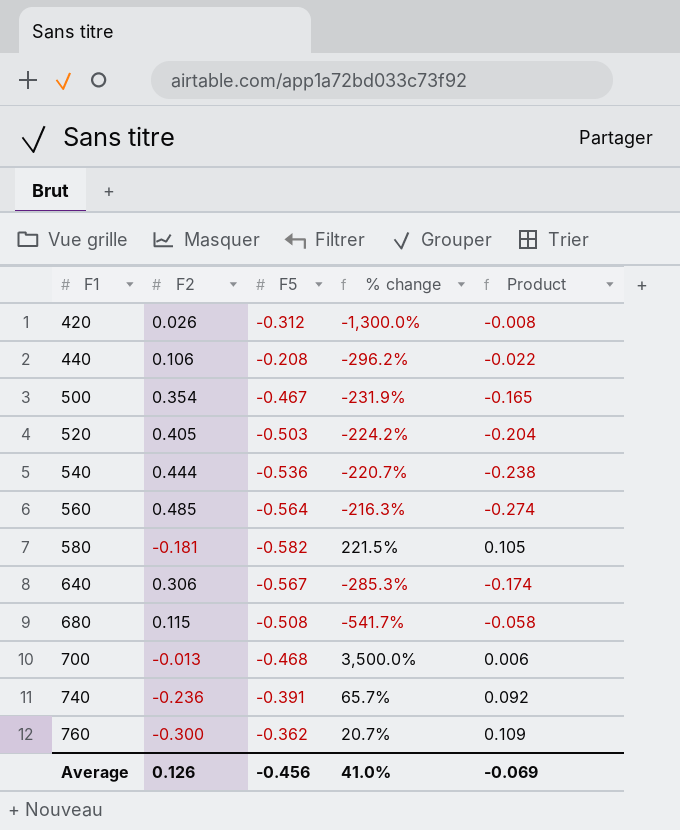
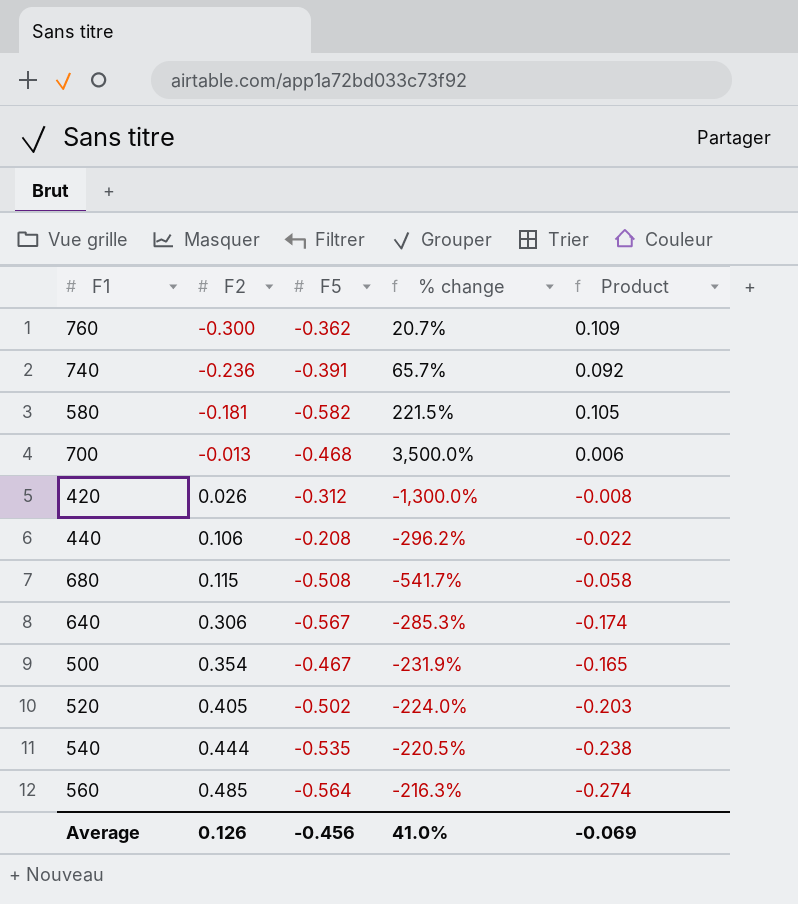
row order: F1 ascending -> F2 ascending
520 | F5: -0.503 -> -0.502
520 | % change: -224.2% -> -224.0%
520 | Product: -0.204 -> -0.203
540 | F5: -0.536 -> -0.535
540 | % change: -220.7% -> -220.5%

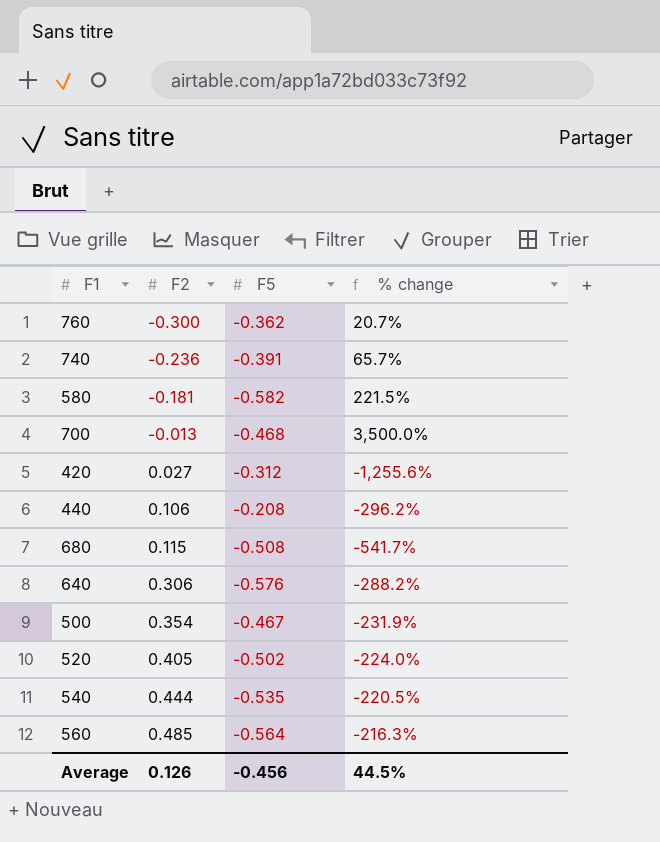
column Product | formula: [F2] * [F5] -> none
420 | F2: 0.026 -> 0.027
420 | % change: -1,300.0% -> -1,255.6%
640 | F5: -0.567 -> -0.576
640 | % change: -285.3% -> -288.2%
Average | % change: 41.0% -> 44.5%

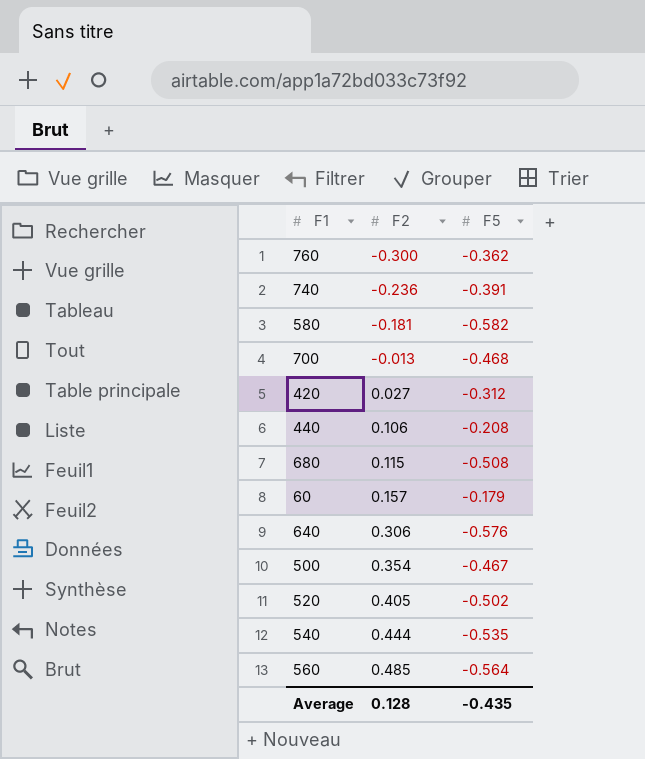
column % change | formula: ([F5] - [F2]) / [F2] -> none
row 60: none -> 0.157 | -0.179
Average | F2: 0.126 -> 0.128
Average | F5: -0.456 -> -0.435

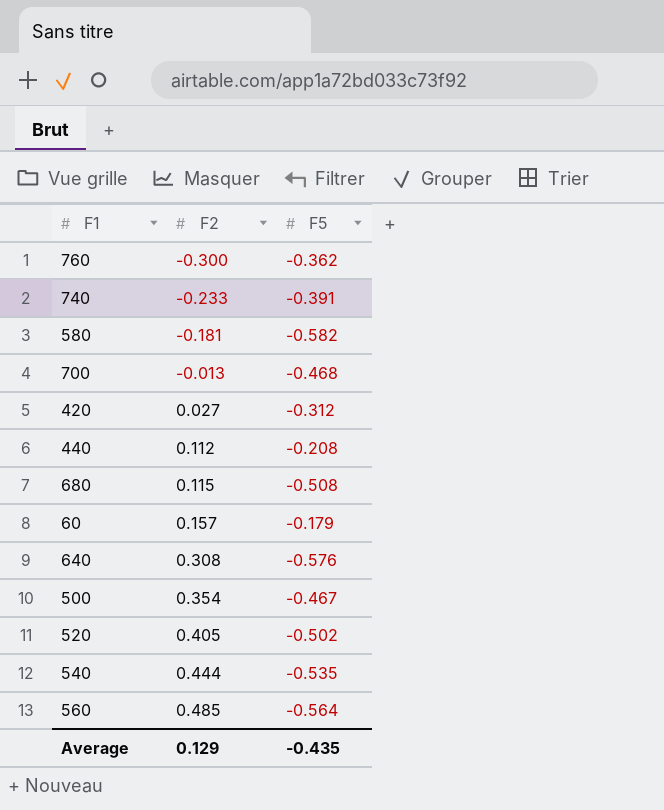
740 | F2: -0.236 -> -0.233
440 | F2: 0.106 -> 0.112
640 | F2: 0.306 -> 0.308
Average | F2: 0.128 -> 0.129

